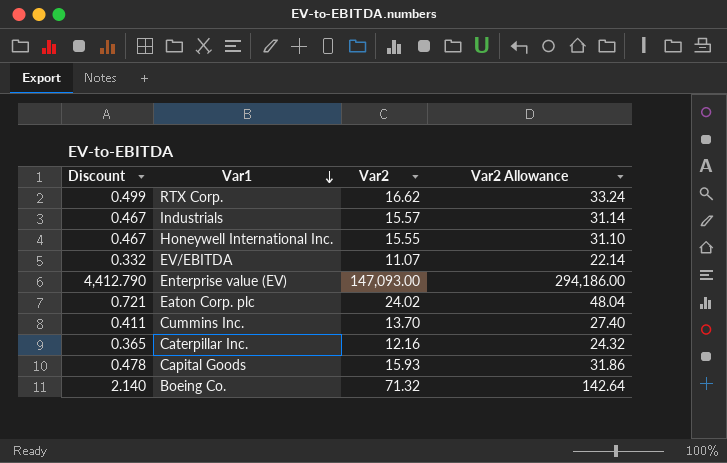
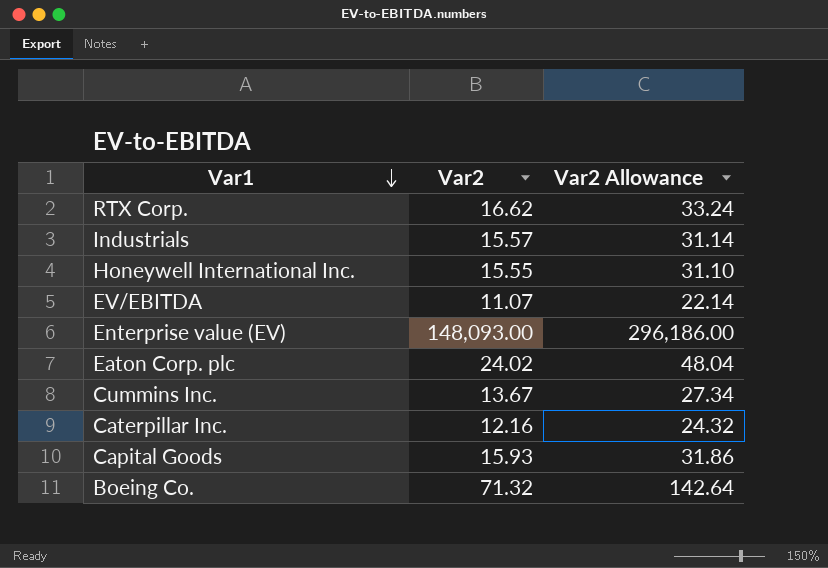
column Discount | formula: [Var2] * 0.03 -> none
Enterprise value (EV) | Var2: 147,093.00 -> 148,093.00
Enterprise value (EV) | Var2 Allowance: 294,186.00 -> 296,186.00
Cummins Inc. | Var2: 13.70 -> 13.67
Cummins Inc. | Var2 Allowance: 27.40 -> 27.34

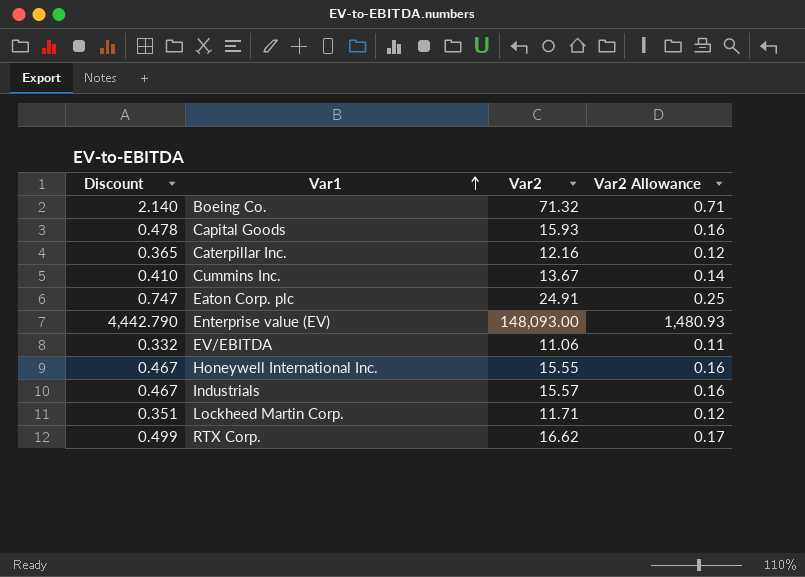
row order: Var1 descending -> Var1 ascending
column Discount | formula: none -> [Var2] * 0.03
column Var2 Allowance | formula: [Var2] * 2 -> [Var2] * 0.01
Eaton Corp. plc | Var2: 24.02 -> 24.91
EV/EBITDA | Var2: 11.07 -> 11.06
row Lockheed Martin Corp.: none -> 0.351 | 11.71 | 0.12

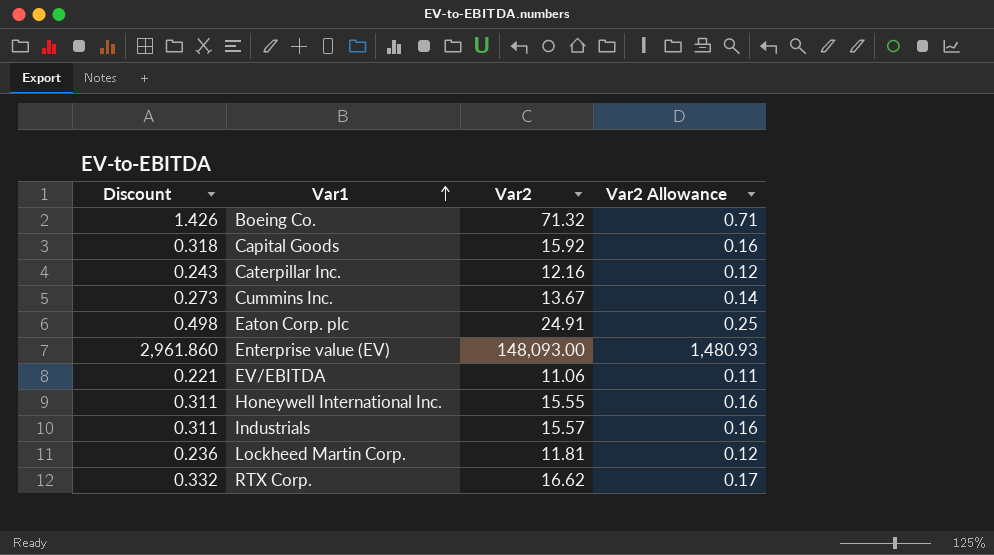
column Discount | formula: [Var2] * 0.03 -> [Var2] * 0.02
Capital Goods | Var2: 15.93 -> 15.92
Lockheed Martin Corp. | Var2: 11.71 -> 11.81

